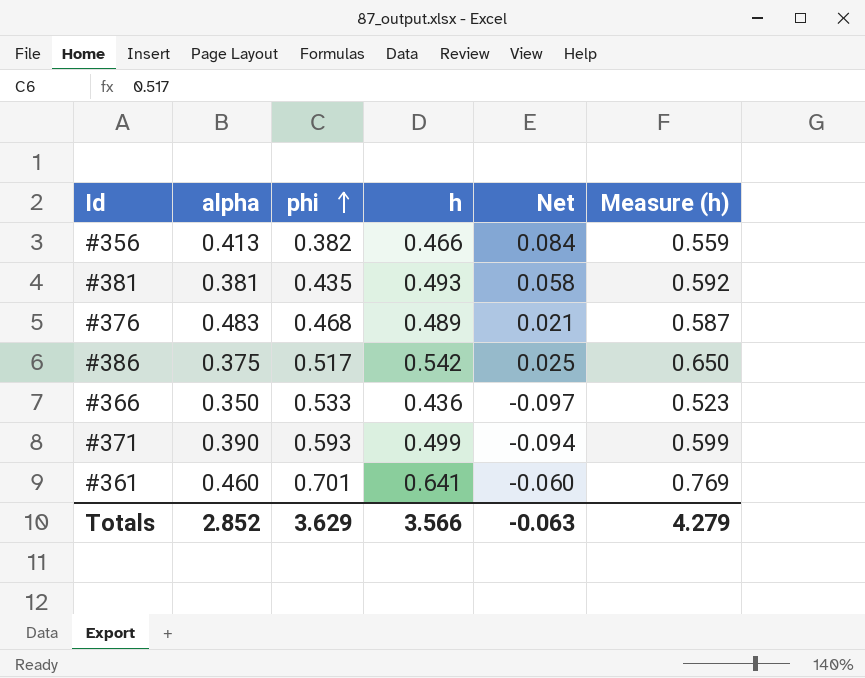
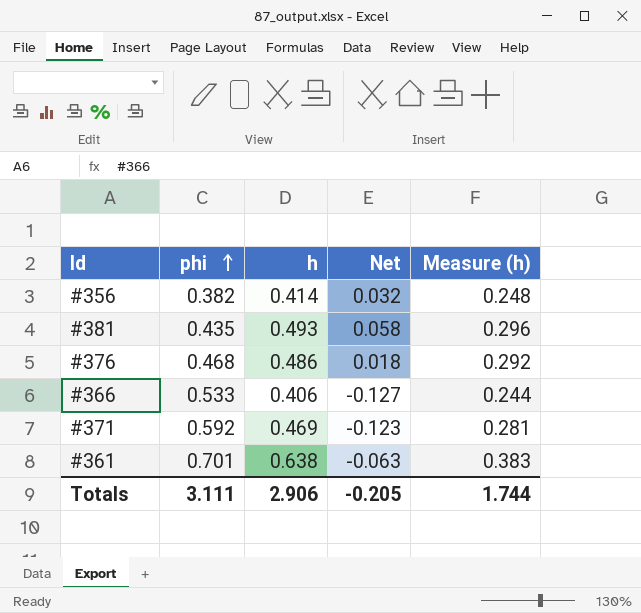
column alpha | position: 2 -> none
column Measure (h) | formula: [h] * 1.2 -> [h] * 0.6
row #386: 0.375 | 0.517 | 0.542 | 0.025 | 0.650 -> none
#356 | h: 0.466 -> 0.414
#356 | Net: 0.084 -> 0.032
#376 | h: 0.489 -> 0.486
#376 | Net: 0.021 -> 0.018
#366 | h: 0.436 -> 0.406
#366 | Net: -0.097 -> -0.127
#371 | phi: 0.593 -> 0.592
#371 | h: 0.499 -> 0.469
#371 | Net: -0.094 -> -0.123
#361 | h: 0.641 -> 0.638
#361 | Net: -0.060 -> -0.063
Totals | phi: 3.629 -> 3.111
Totals | h: 3.566 -> 2.906
Totals | Net: -0.063 -> -0.205
Totals | Measure (h): 4.279 -> 1.744

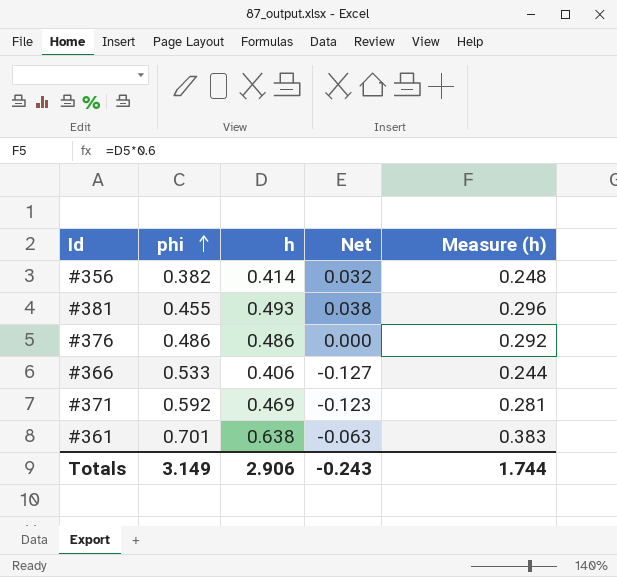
#381 | phi: 0.435 -> 0.455
#381 | Net: 0.058 -> 0.038
#376 | phi: 0.468 -> 0.486
#376 | Net: 0.018 -> 0.000
Totals | phi: 3.111 -> 3.149
Totals | Net: -0.205 -> -0.243

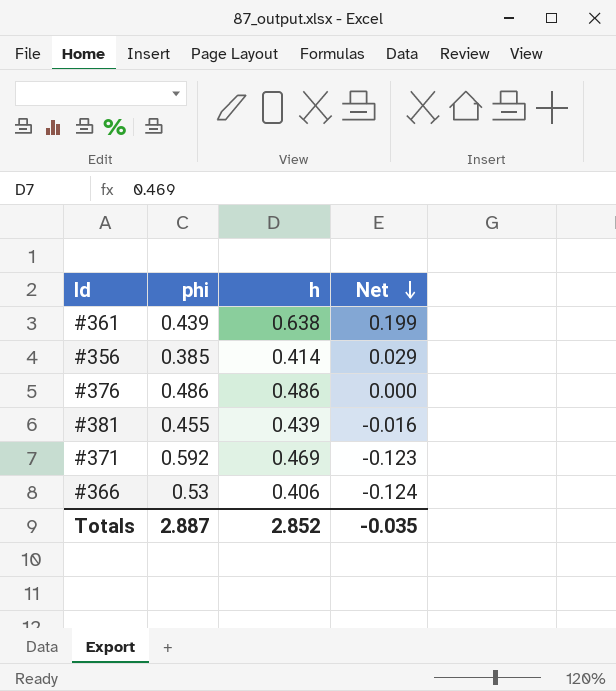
row order: phi ascending -> Net descending
column Measure (h) | formula: [h] * 0.6 -> none
#361 | phi: 0.701 -> 0.439
#361 | Net: -0.063 -> 0.199
#356 | phi: 0.382 -> 0.385
#356 | Net: 0.032 -> 0.029
#381 | h: 0.493 -> 0.439
#381 | Net: 0.038 -> -0.016
#366 | phi: 0.533 -> 0.53
#366 | Net: -0.127 -> -0.124
Totals | phi: 3.149 -> 2.887
Totals | h: 2.906 -> 2.852
Totals | Net: -0.243 -> -0.035

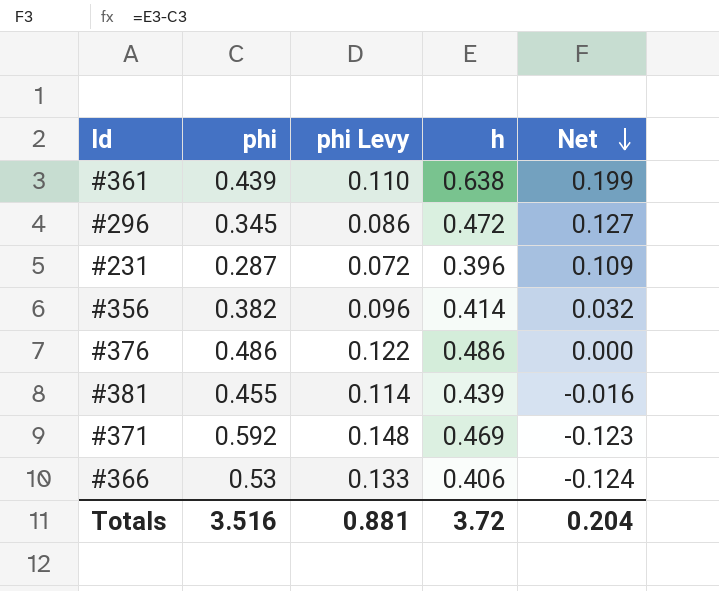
column phi Levy | formula: none -> [phi] * 0.25
row #296: none -> 0.345 | 0.086 | 0.472 | 0.127
row #231: none -> 0.287 | 0.072 | 0.396 | 0.109
#356 | phi: 0.385 -> 0.382
#356 | Net: 0.029 -> 0.032
Totals | phi: 2.887 -> 3.516
Totals | h: 2.852 -> 3.72
Totals | Net: -0.035 -> 0.204

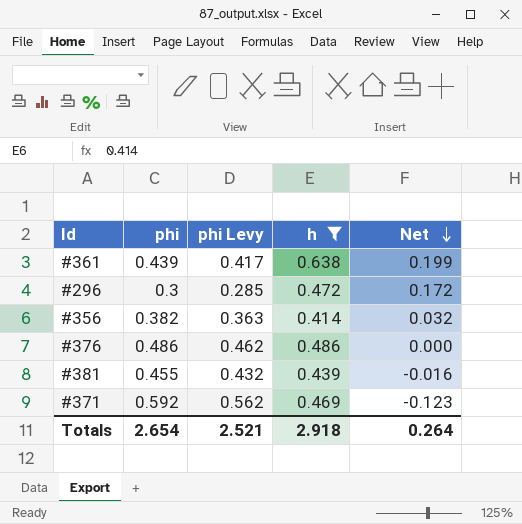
filter: none -> h >= 0.414
column phi Levy | formula: [phi] * 0.25 -> [phi] * 0.95
#296 | phi: 0.345 -> 0.3
#296 | Net: 0.127 -> 0.172
Totals | phi: 3.516 -> 2.654
Totals | phi Levy: 0.881 -> 2.521
Totals | h: 3.72 -> 2.918
Totals | Net: 0.204 -> 0.264

